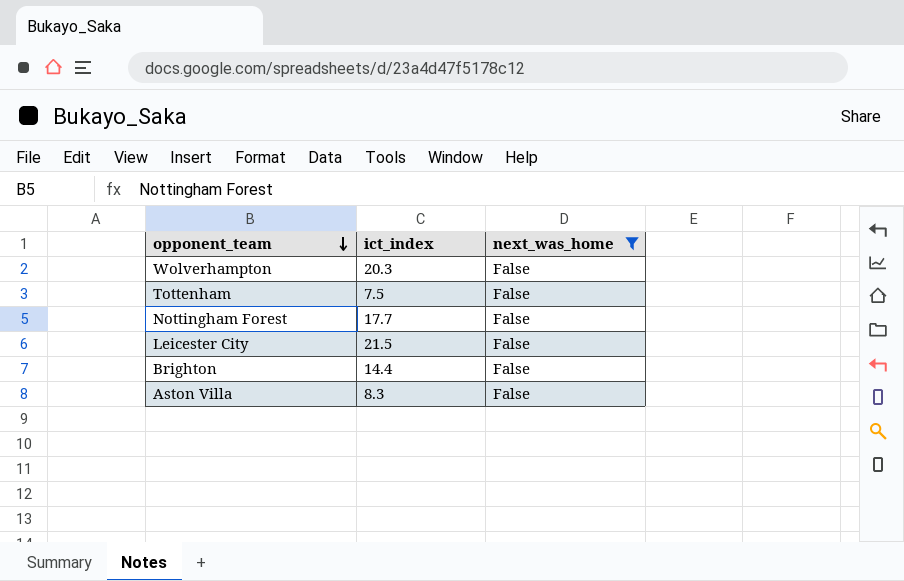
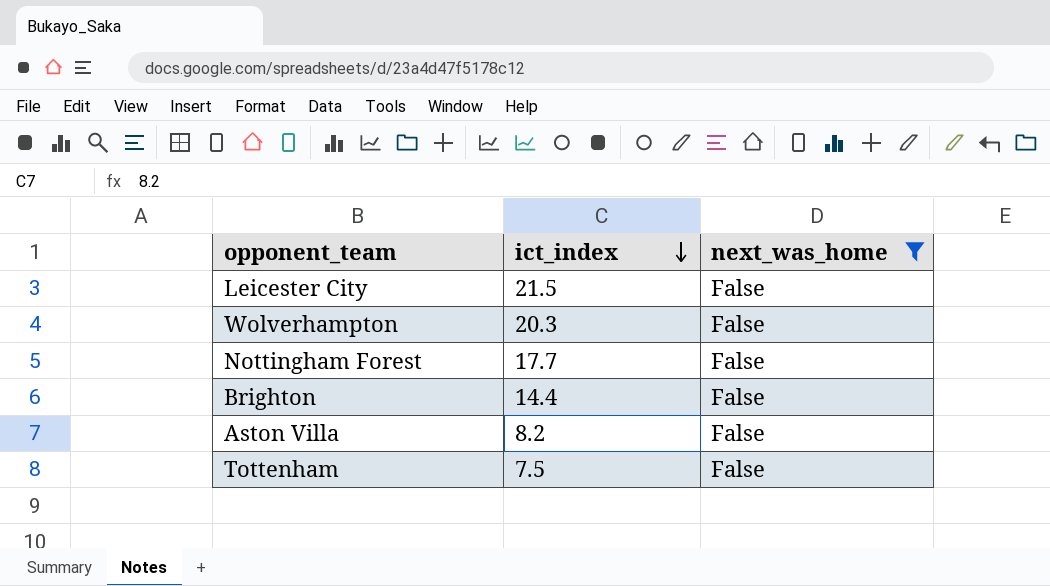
row order: opponent_team descending -> ict_index descending
Aston Villa | ict_index: 8.3 -> 8.2

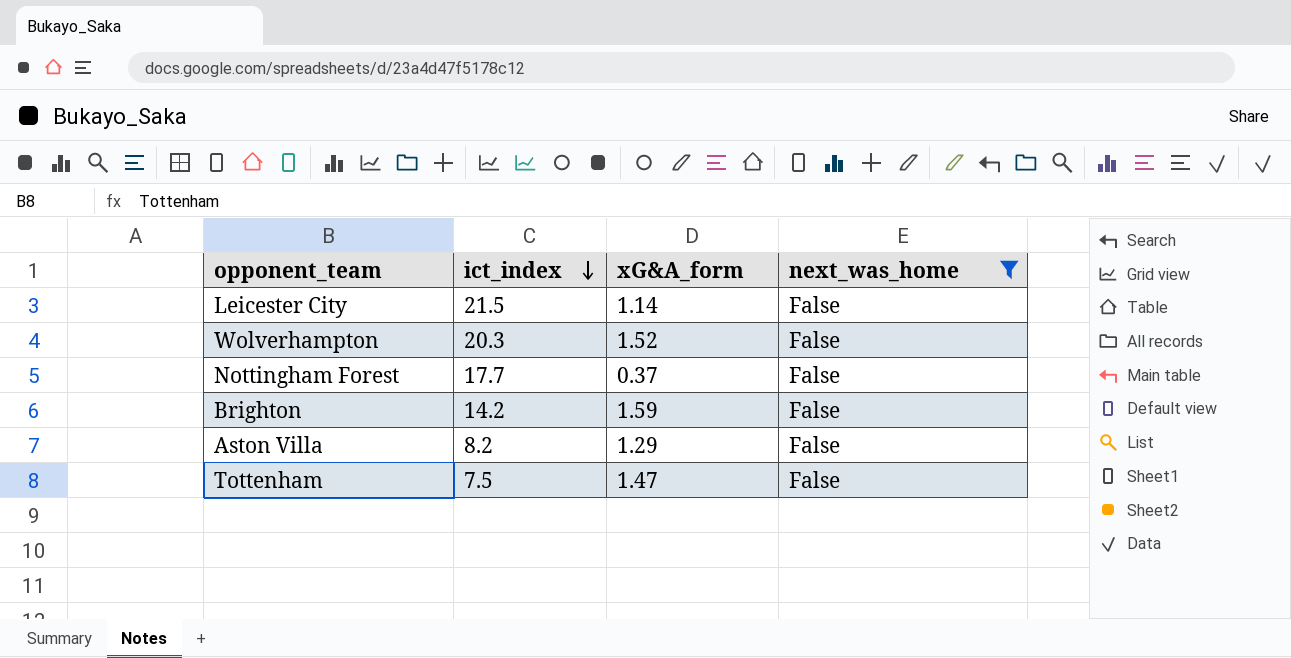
column xG&A_form | position: none -> 3
Brighton | ict_index: 14.4 -> 14.2

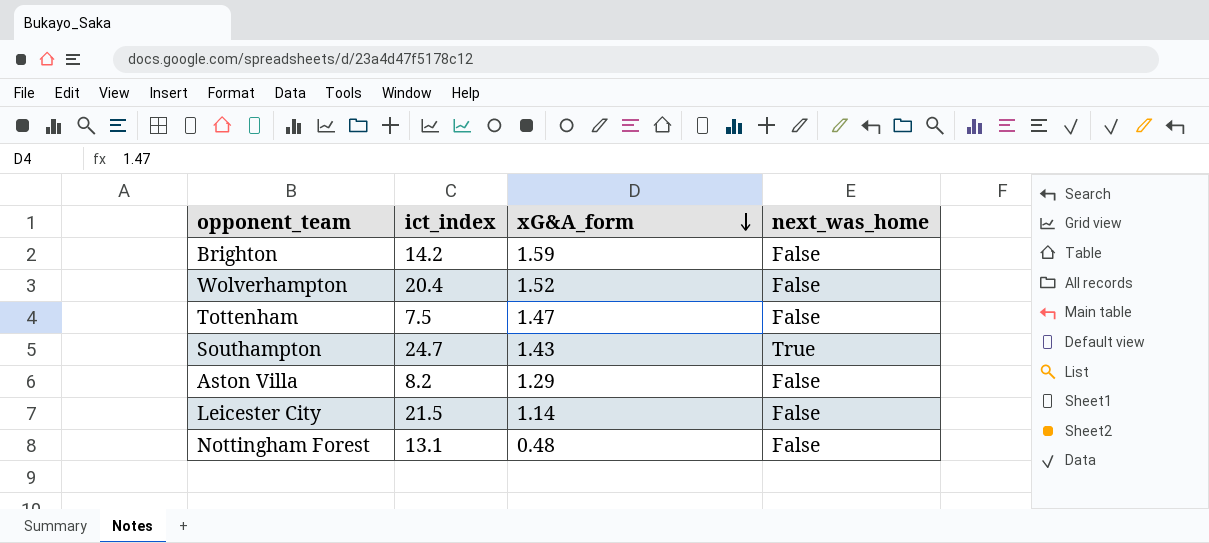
filter: next_was_home = False -> none
row order: ict_index descending -> xG&A_form descending
Wolverhampton | ict_index: 20.3 -> 20.4
Nottingham Forest | ict_index: 17.7 -> 13.1
Nottingham Forest | xG&A_form: 0.37 -> 0.48

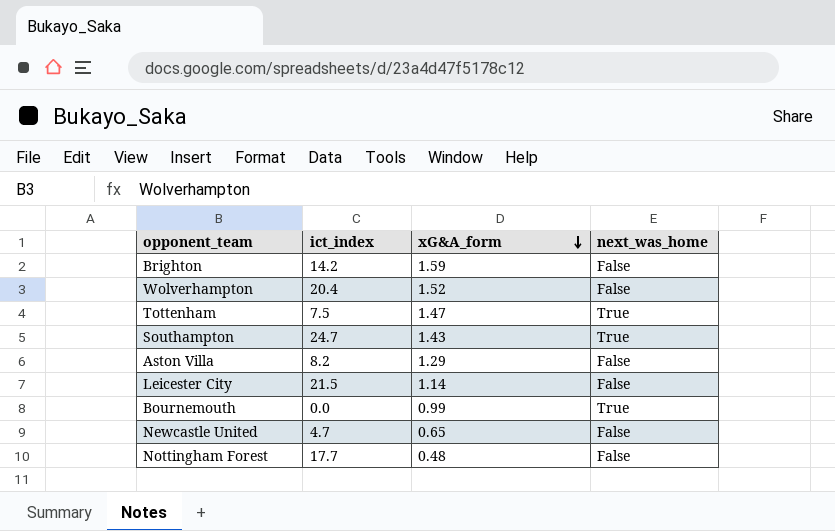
Tottenham | next_was_home: False -> True
row Bournemouth: none -> 0.0 | 0.99 | True
row Newcastle United: none -> 4.7 | 0.65 | False
Nottingham Forest | ict_index: 13.1 -> 17.7

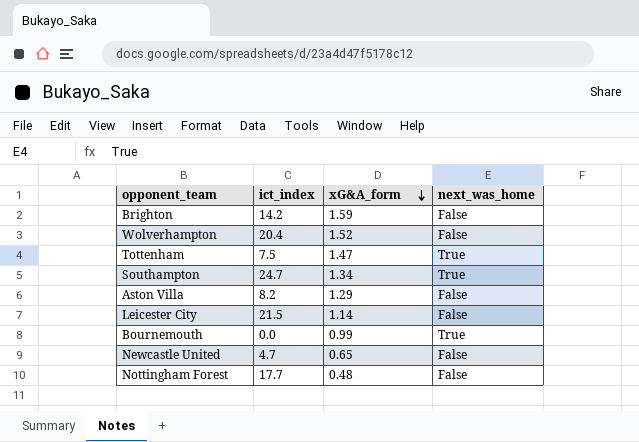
Southampton | xG&A_form: 1.43 -> 1.34

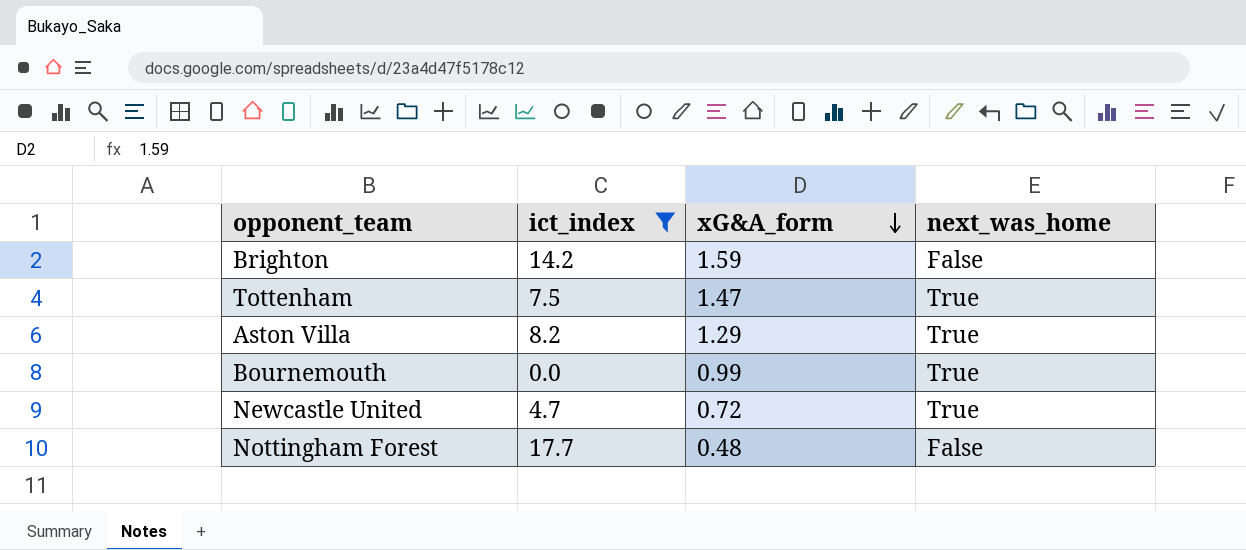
filter: none -> ict_index <= 17.7
Aston Villa | next_was_home: False -> True
Newcastle United | xG&A_form: 0.65 -> 0.72
Newcastle United | next_was_home: False -> True

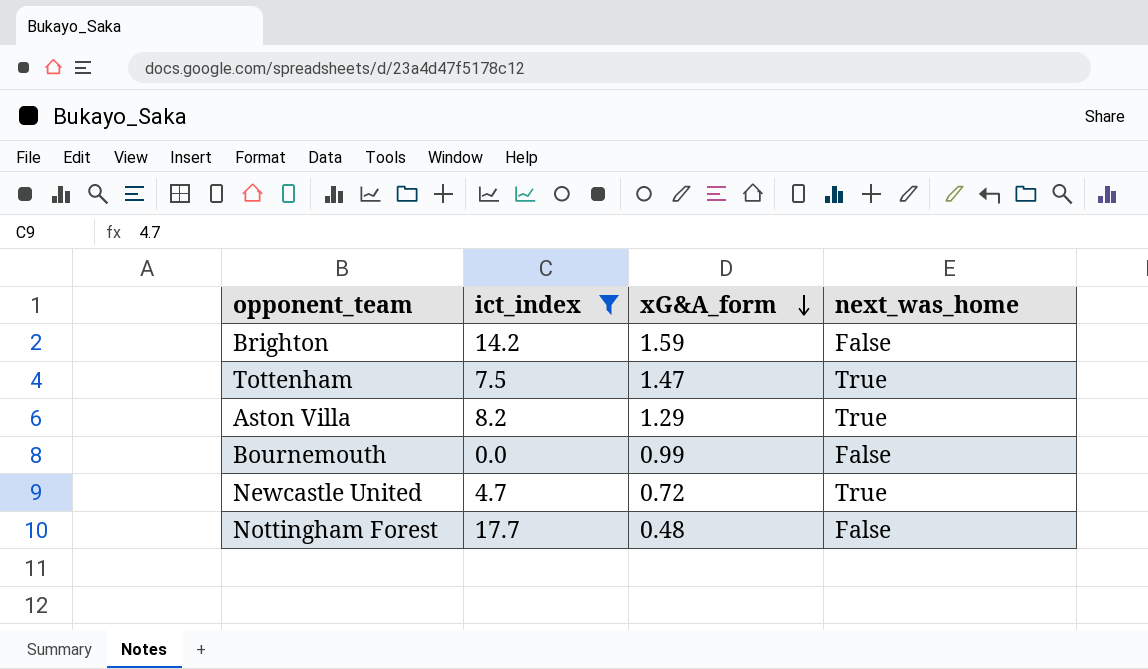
Bournemouth | next_was_home: True -> False

